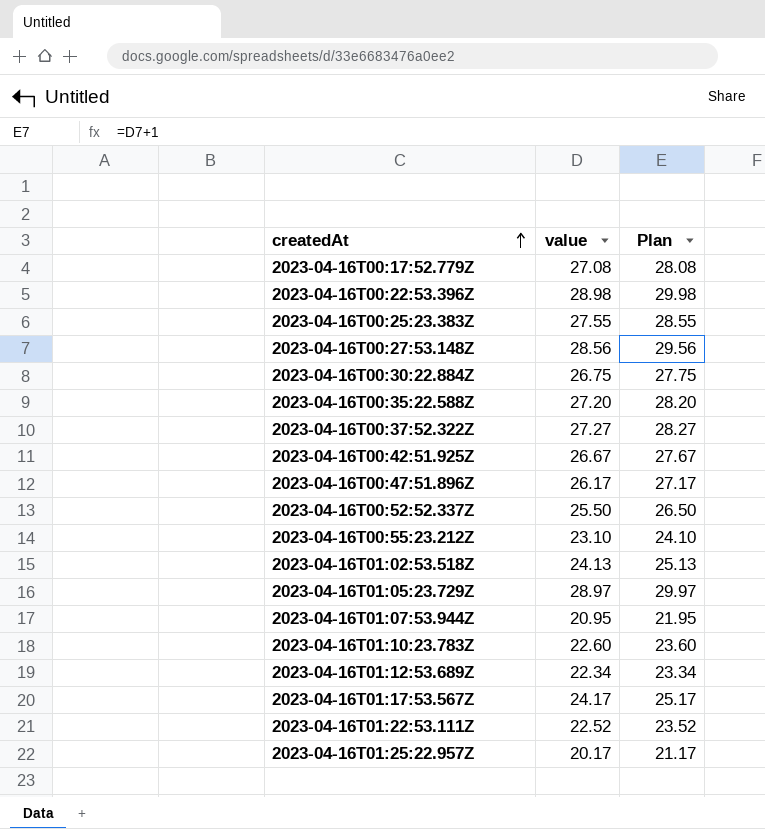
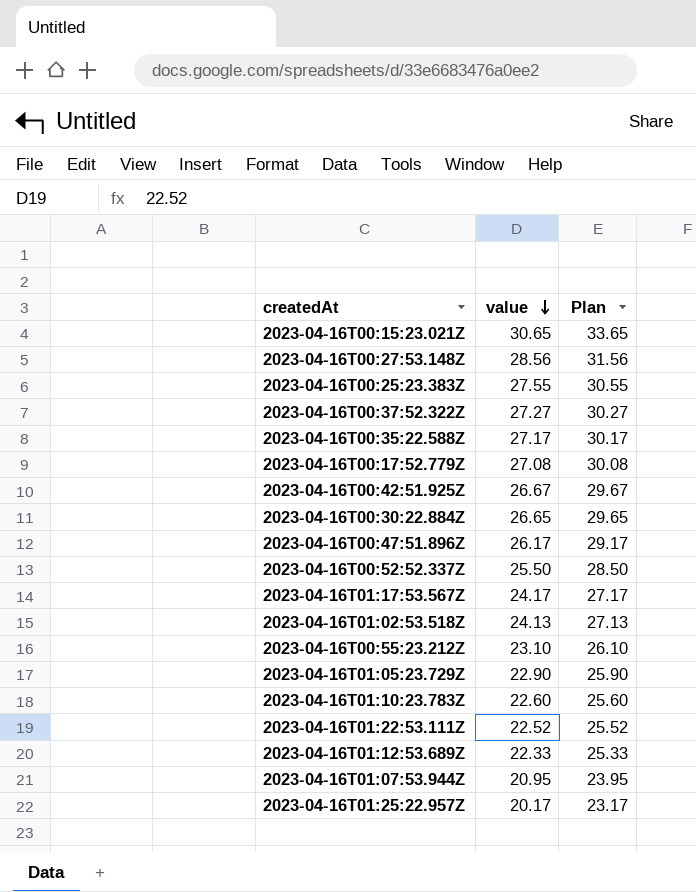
row order: createdAt ascending -> value descending
column Plan | formula: [value] + 1 -> [value] + 3
row 2023-04-16T00:22:53.396Z: 28.98 | 29.98 -> none
row 2023-04-16T00:15:23.021Z: none -> 30.65 | 33.65
2023-04-16T00:35:22.588Z | value: 27.20 -> 27.17
2023-04-16T00:30:22.884Z | value: 26.75 -> 26.65
2023-04-16T01:05:23.729Z | value: 28.97 -> 22.90
2023-04-16T01:12:53.689Z | value: 22.34 -> 22.33

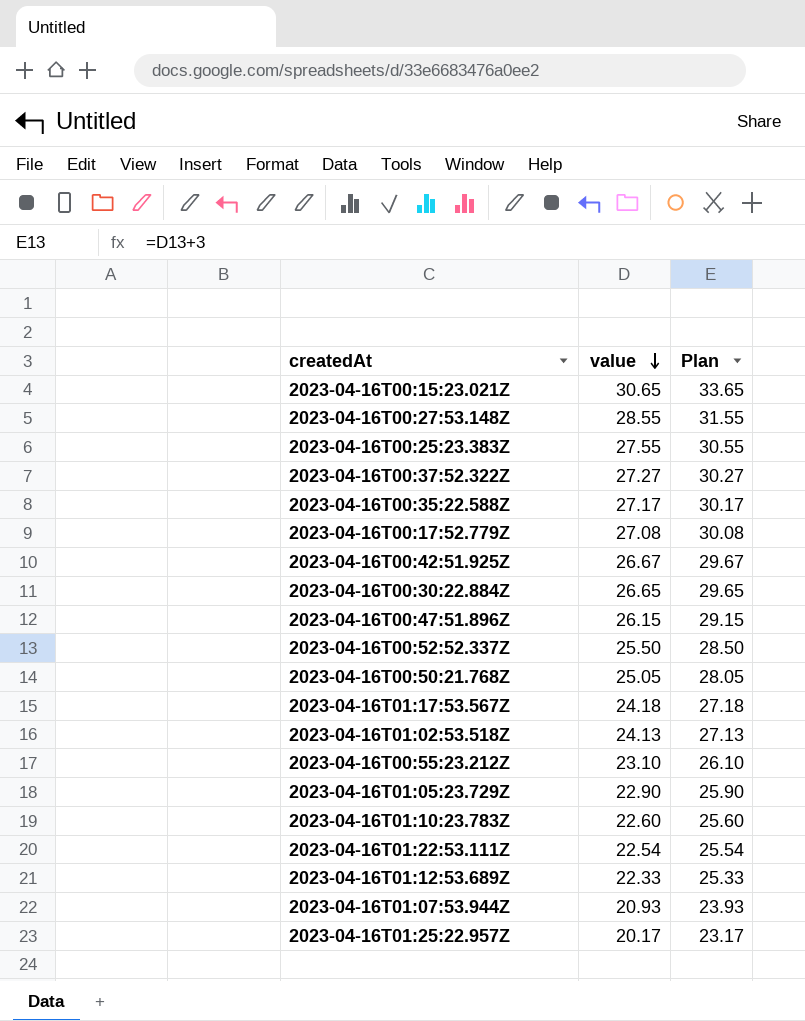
2023-04-16T00:27:53.148Z | value: 28.56 -> 28.55
2023-04-16T00:27:53.148Z | Plan: 31.56 -> 31.55
2023-04-16T00:47:51.896Z | value: 26.17 -> 26.15
2023-04-16T00:47:51.896Z | Plan: 29.17 -> 29.15
row 2023-04-16T00:50:21.768Z: none -> 25.05 | 28.05
2023-04-16T01:17:53.567Z | value: 24.17 -> 24.18
2023-04-16T01:17:53.567Z | Plan: 27.17 -> 27.18
2023-04-16T01:22:53.111Z | value: 22.52 -> 22.54
2023-04-16T01:22:53.111Z | Plan: 25.52 -> 25.54
2023-04-16T01:07:53.944Z | value: 20.95 -> 20.93
2023-04-16T01:07:53.944Z | Plan: 23.95 -> 23.93

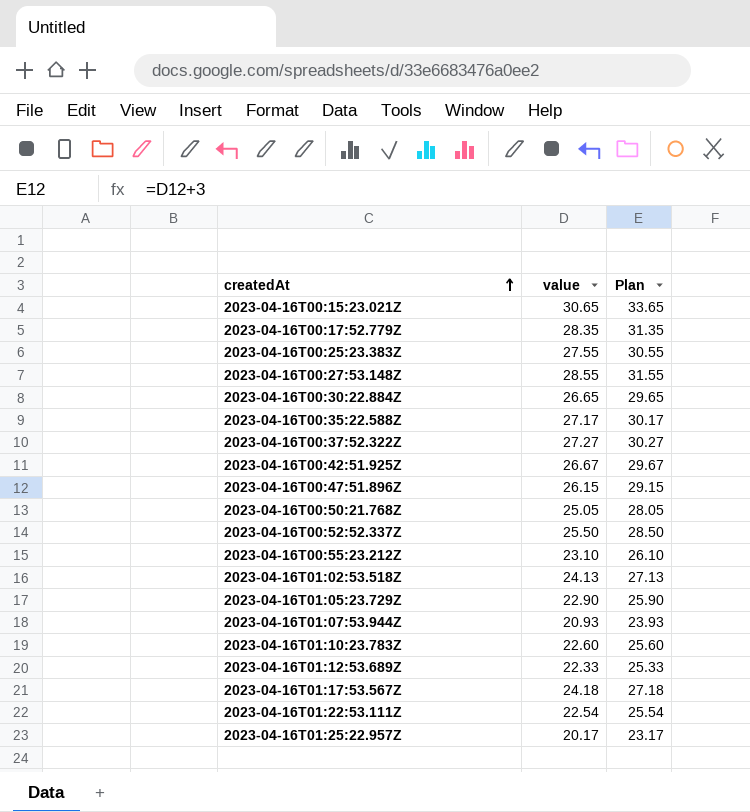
row order: value descending -> createdAt ascending
2023-04-16T00:17:52.779Z | value: 27.08 -> 28.35
2023-04-16T00:17:52.779Z | Plan: 30.08 -> 31.35

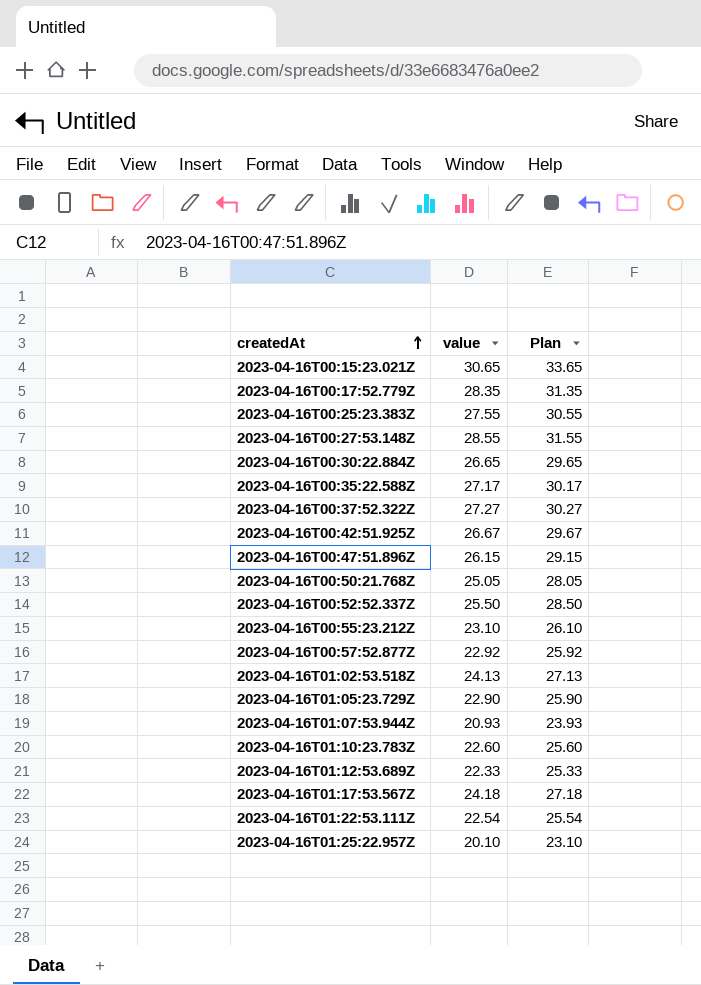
row 2023-04-16T00:57:52.877Z: none -> 22.92 | 25.92
2023-04-16T01:25:22.957Z | value: 20.17 -> 20.10
2023-04-16T01:25:22.957Z | Plan: 23.17 -> 23.10

